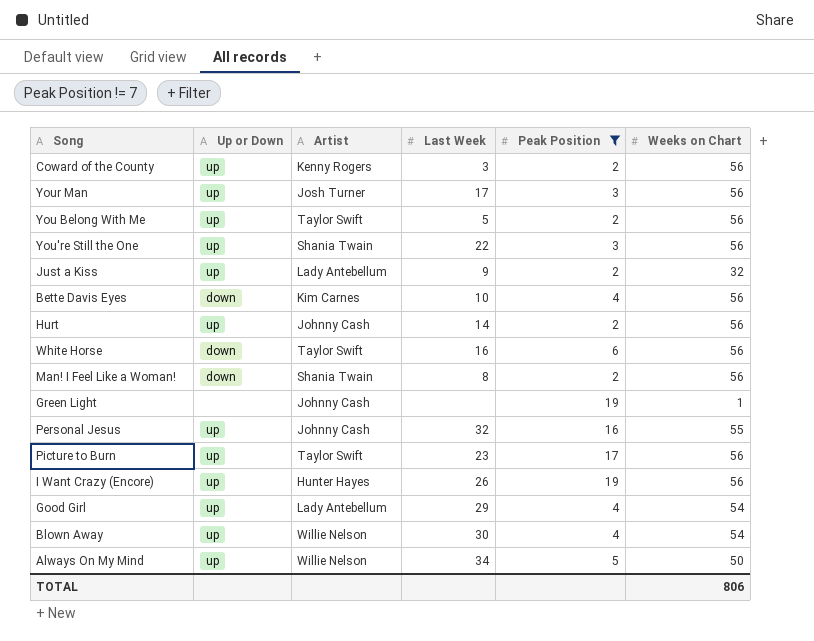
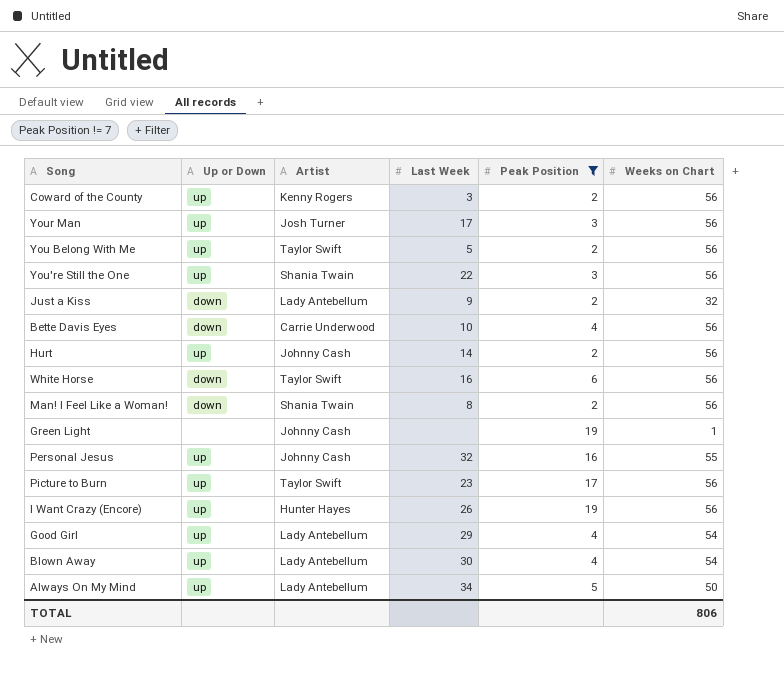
Just a Kiss | Up or Down: up -> down
Bette Davis Eyes | Artist: Kim Carnes -> Carrie Underwood
Blown Away | Artist: Willie Nelson -> Lady Antebellum
Always On My Mind | Artist: Willie Nelson -> Lady Antebellum

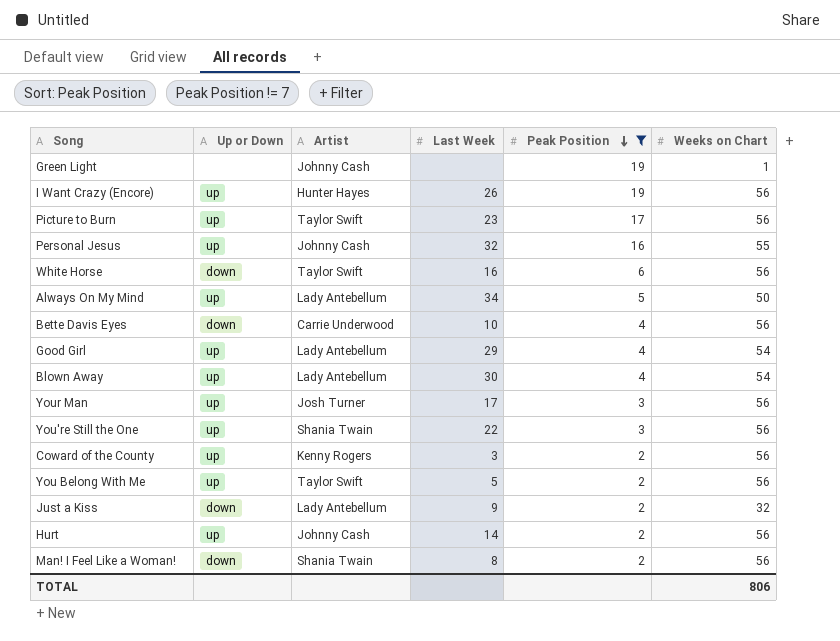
row order: none -> Peak Position descending

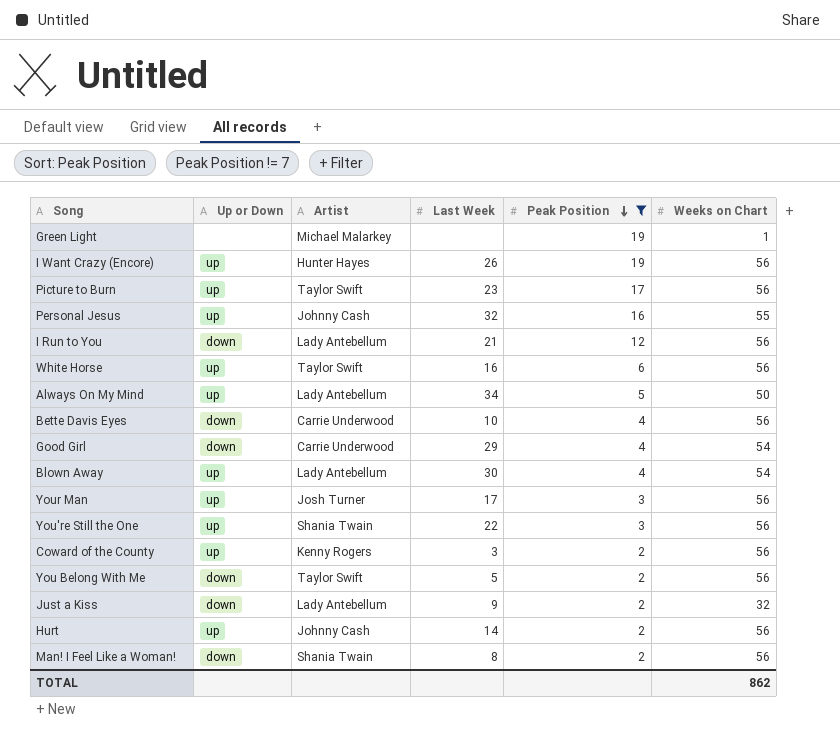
Green Light | Artist: Johnny Cash -> Michael Malarkey
row I Run to You: none -> down | Lady Antebellum | 21 | 12 | 56
White Horse | Up or Down: down -> up
Good Girl | Up or Down: up -> down
Good Girl | Artist: Lady Antebellum -> Carrie Underwood
You Belong With Me | Up or Down: up -> down
TOTAL | Weeks on Chart: 806 -> 862

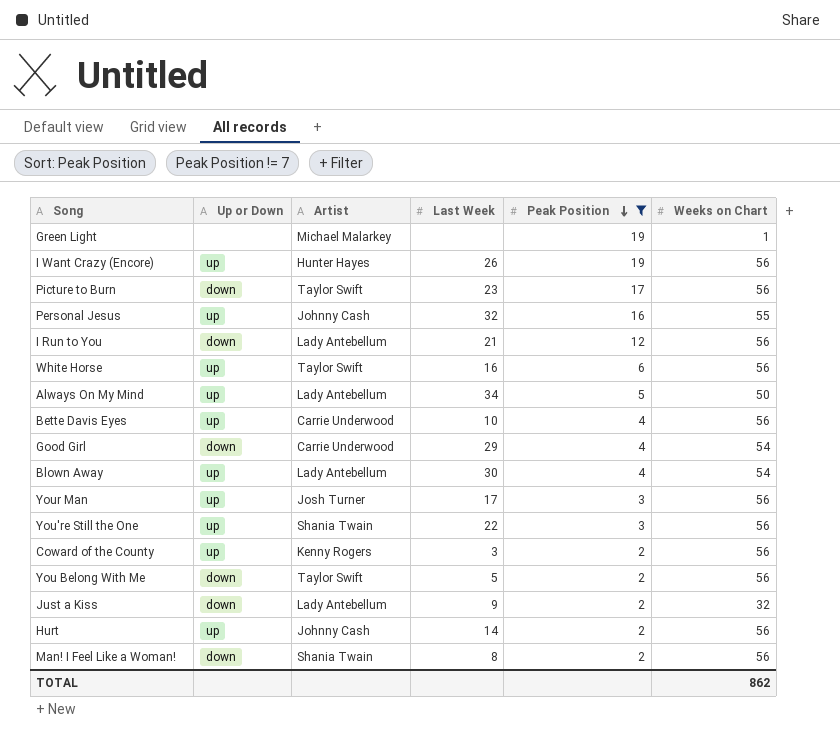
Picture to Burn | Up or Down: up -> down
Bette Davis Eyes | Up or Down: down -> up

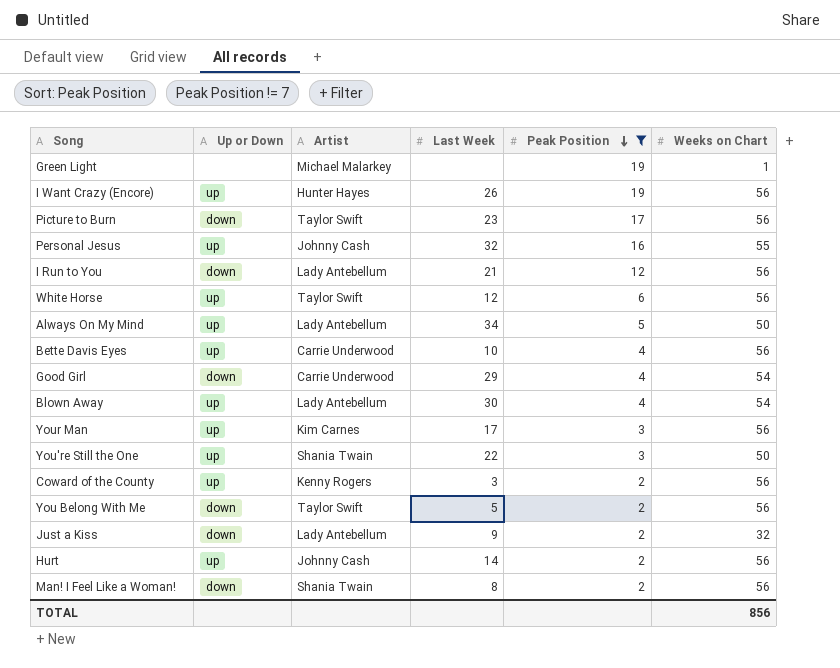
White Horse | Last Week: 16 -> 12
Your Man | Artist: Josh Turner -> Kim Carnes
You're Still the One | Weeks on Chart: 56 -> 50
TOTAL | Weeks on Chart: 862 -> 856

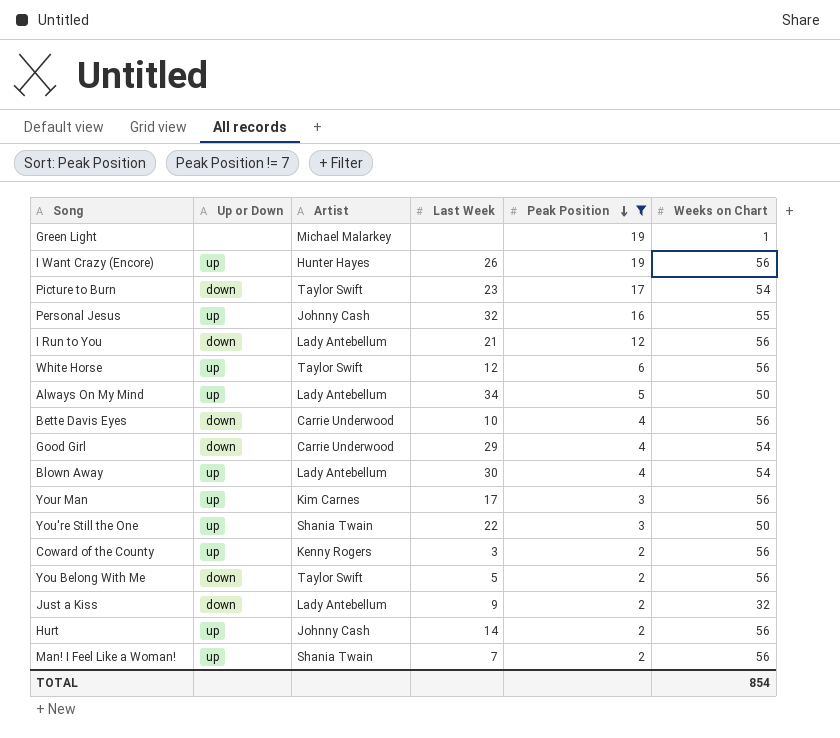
Picture to Burn | Weeks on Chart: 56 -> 54
Bette Davis Eyes | Up or Down: up -> down
Man! I Feel Like a Woman! | Up or Down: down -> up
Man! I Feel Like a Woman! | Last Week: 8 -> 7
TOTAL | Weeks on Chart: 856 -> 854

